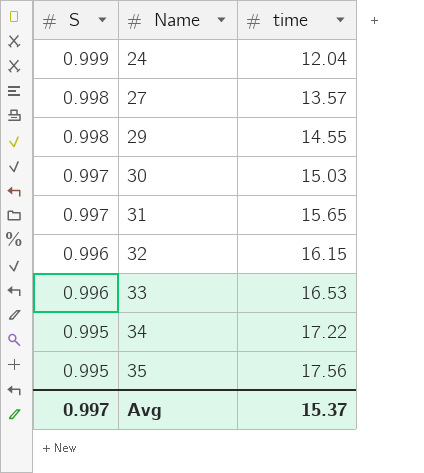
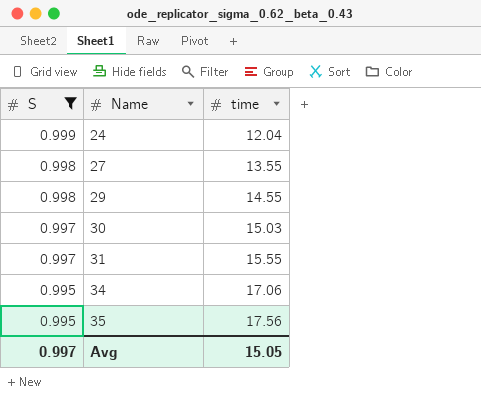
filter: none -> S != 0.996
27 | time: 13.57 -> 13.55
31 | time: 15.65 -> 15.55
34 | time: 17.22 -> 17.06
Avg | time: 15.37 -> 15.05

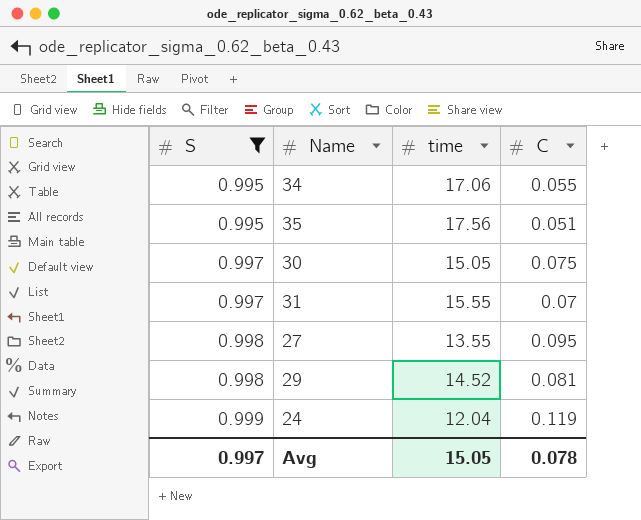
row order: S descending -> S ascending
column C | position: none -> 4
30 | time: 15.03 -> 15.05
29 | time: 14.55 -> 14.52

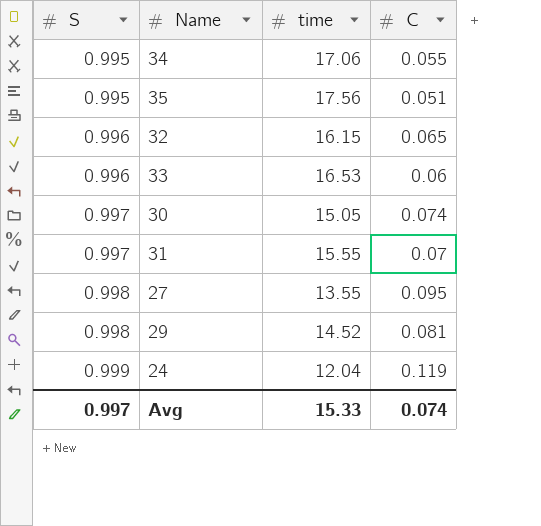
filter: S != 0.996 -> none
30 | C: 0.075 -> 0.074
Avg | time: 15.05 -> 15.33
Avg | C: 0.078 -> 0.074

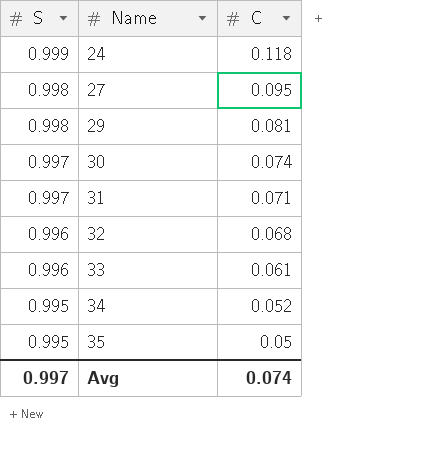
row order: S ascending -> S descending
column time | position: 3 -> none
24 | C: 0.119 -> 0.118
31 | C: 0.07 -> 0.071
32 | C: 0.065 -> 0.068
33 | C: 0.06 -> 0.061
34 | C: 0.055 -> 0.052
35 | C: 0.051 -> 0.05

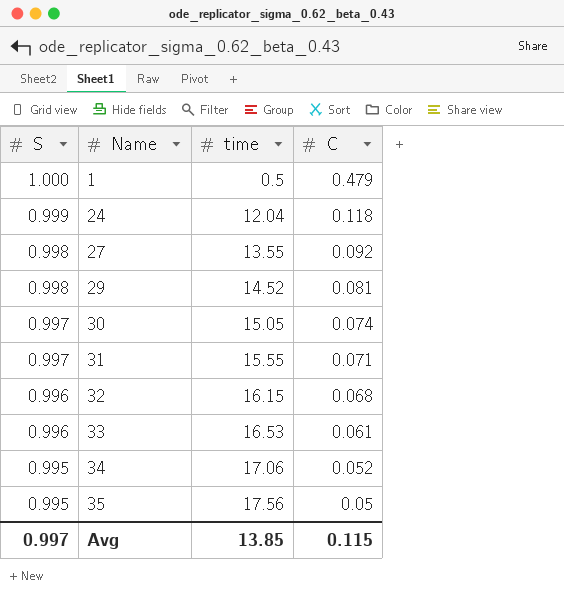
column time | position: none -> 3
row 1: none -> 1.000 | 0.5 | 0.479
27 | C: 0.095 -> 0.092
Avg | C: 0.074 -> 0.115

